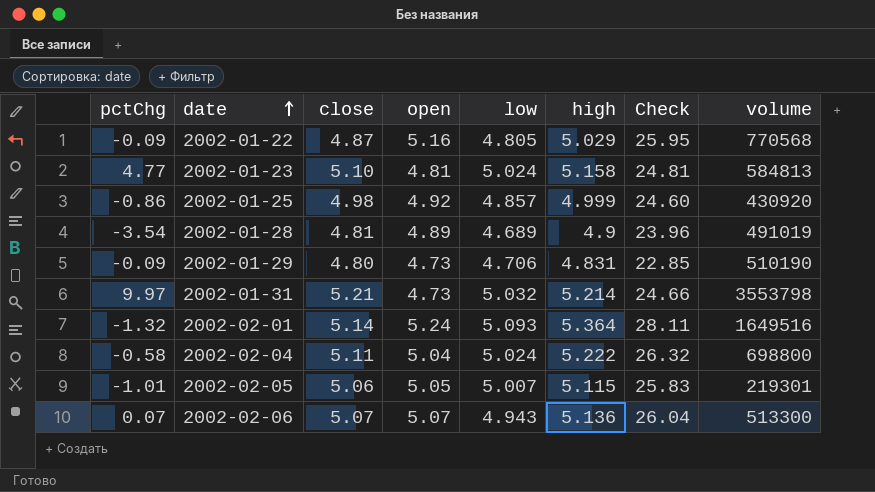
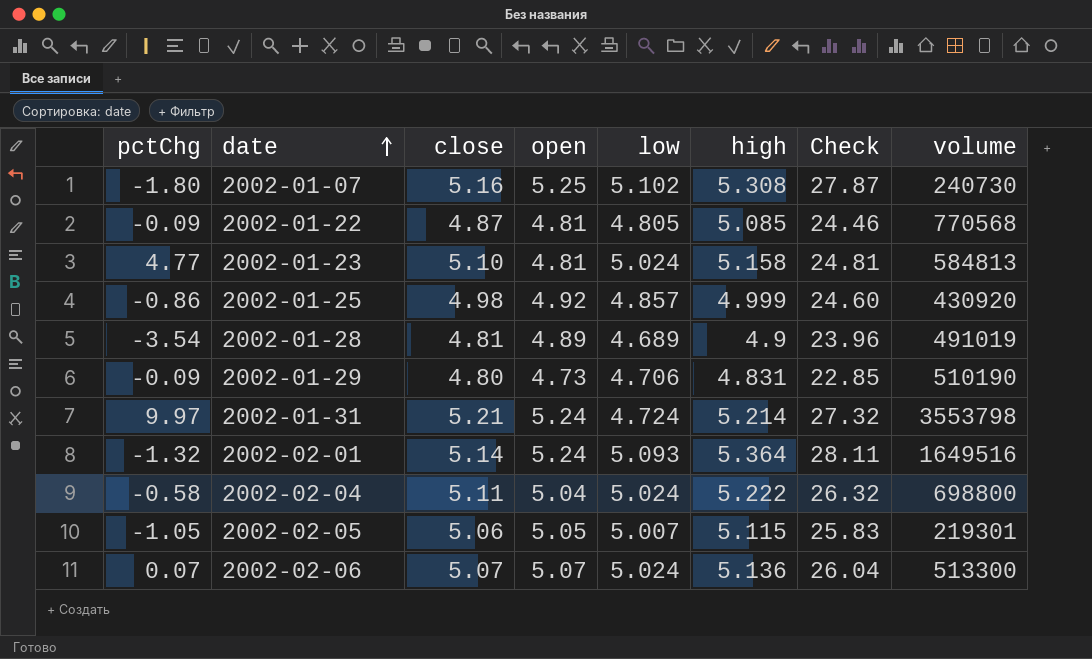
row 2002-01-07: none -> -1.80 | 5.16 | 5.25 | 5.102 | 5.308 | 27.87 | 240730
2002-01-22 | open: 5.16 -> 4.81
2002-01-22 | high: 5.029 -> 5.085
2002-01-22 | Check: 25.95 -> 24.46
2002-01-31 | open: 4.73 -> 5.24
2002-01-31 | low: 5.032 -> 4.724
2002-01-31 | Check: 24.66 -> 27.32
2002-02-05 | pctChg: -1.01 -> -1.05
2002-02-06 | low: 4.943 -> 5.024

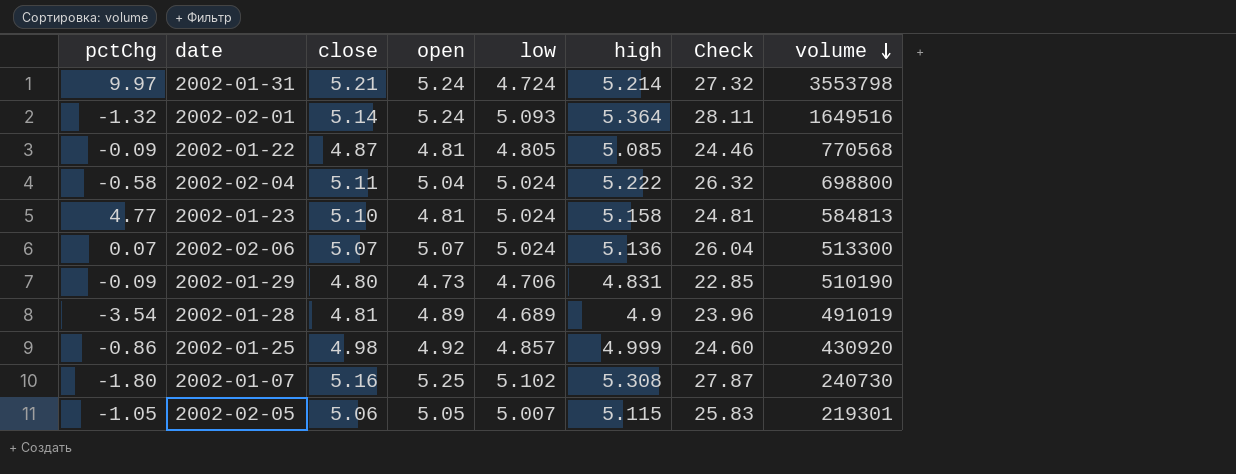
row order: date ascending -> volume descending

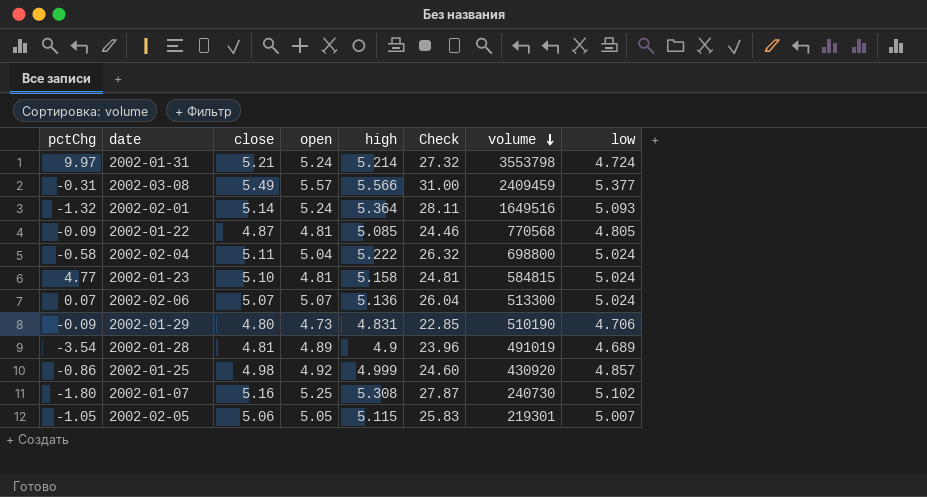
column low | position: 5 -> 8
row 2002-03-08: none -> -0.31 | 5.49 | 5.57 | 5.566 | 31.00 | 2409459 | 5.377
2002-01-23 | volume: 584813 -> 584815

